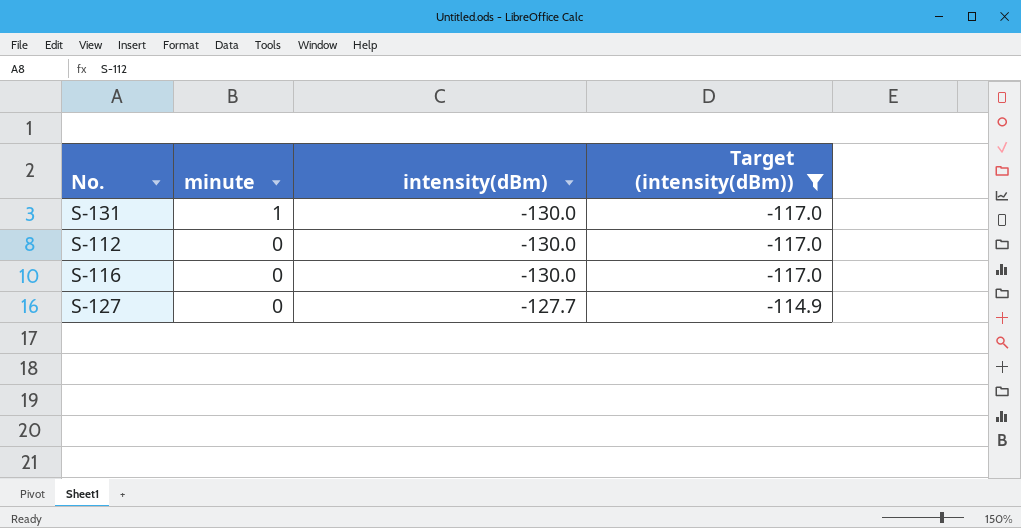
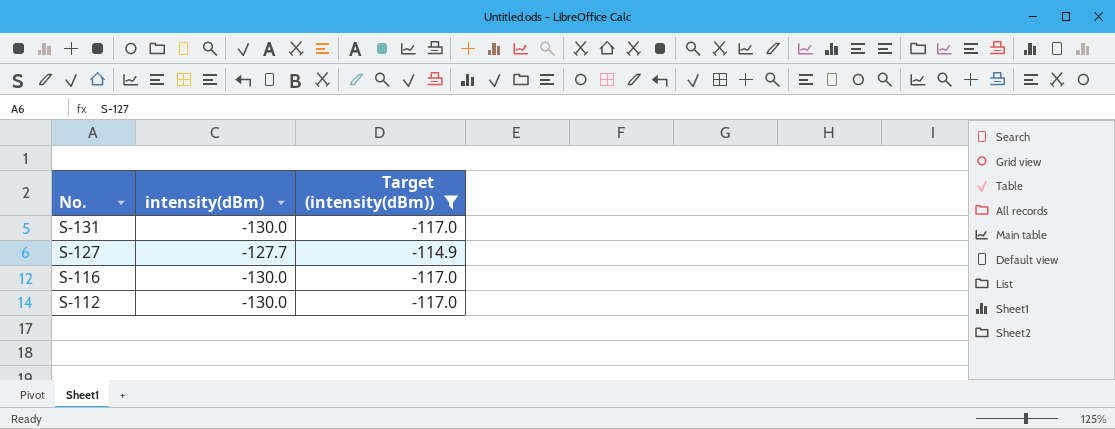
row order: minute descending -> No. descending
column minute | position: 2 -> none

